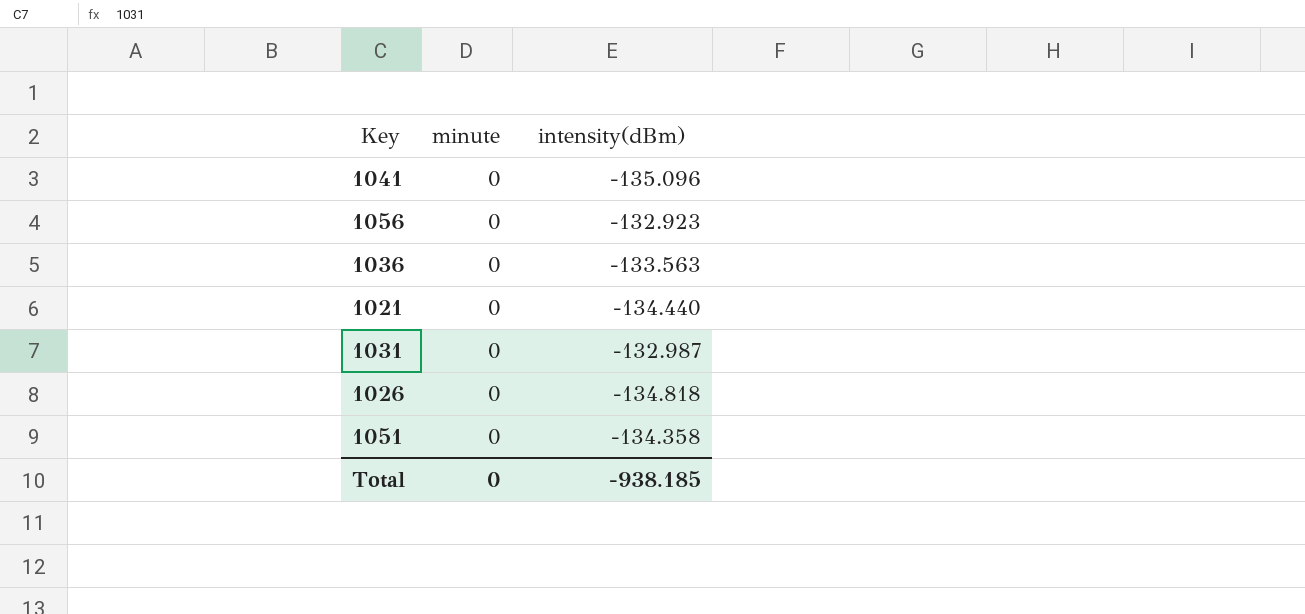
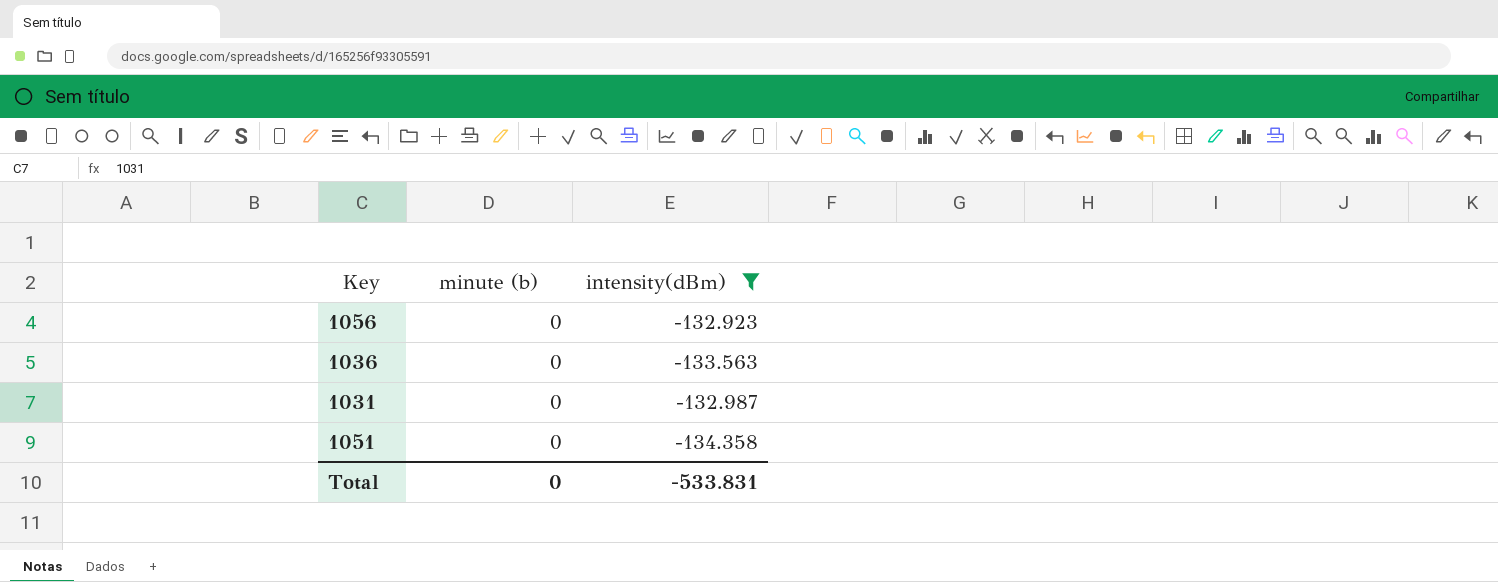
filter: none -> intensity(dBm) >= -134.358
column name: minute -> minute (b)
Total | intensity(dBm): -938.185 -> -533.831

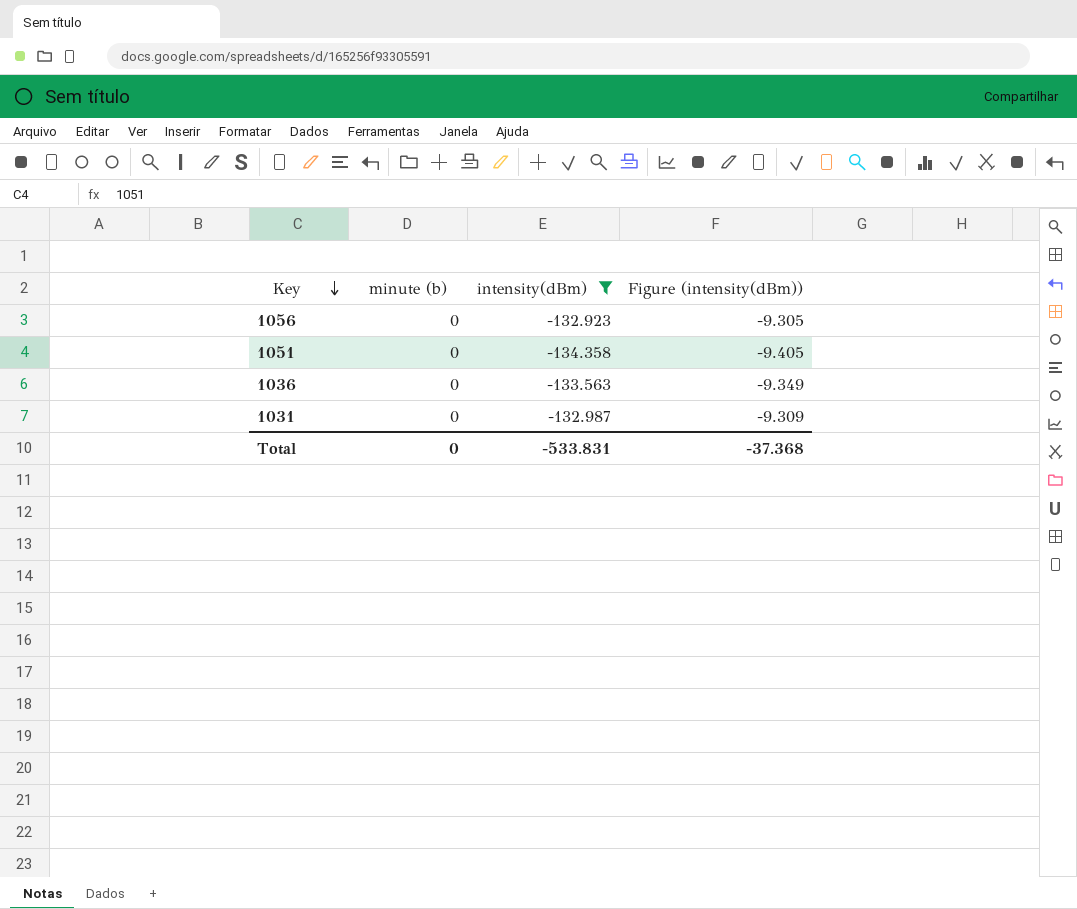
row order: none -> Key descending
column Figure (intensity(dBm)) | formula: none -> [intensity(dBm)] * 0.07

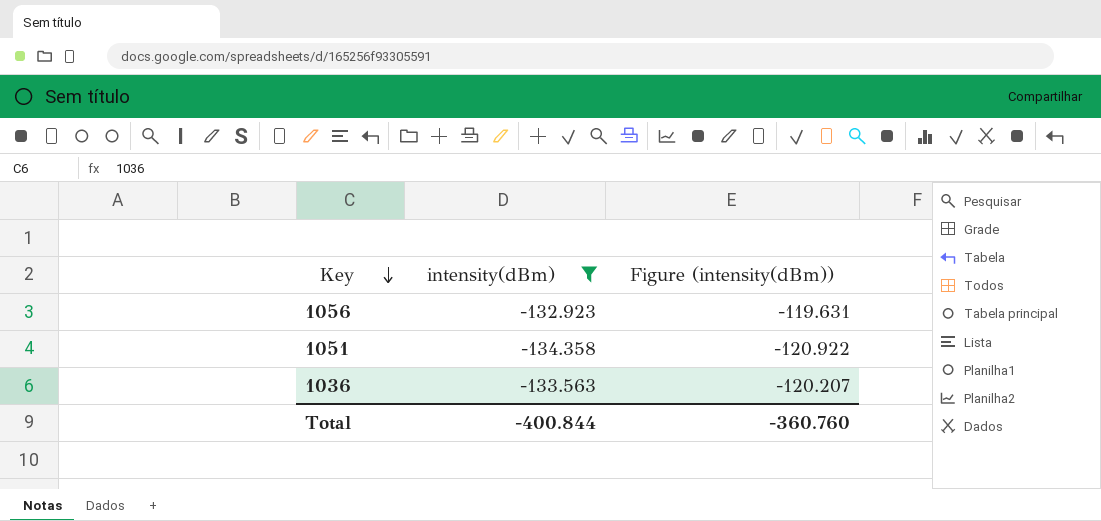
column minute (b) | position: 2 -> none
column Figure (intensity(dBm)) | formula: [intensity(dBm)] * 0.07 -> [intensity(dBm)] * 0.9
row 1031: 0 | -132.987 | -9.309 -> none
Total | intensity(dBm): -533.831 -> -400.844
Total | Figure (intensity(dBm)): -37.368 -> -360.760

